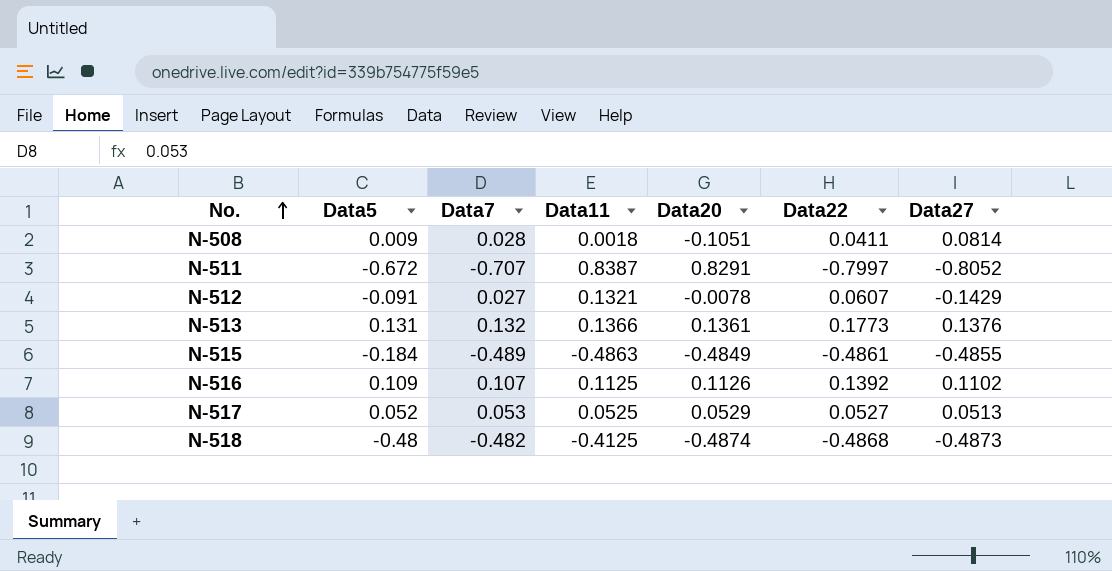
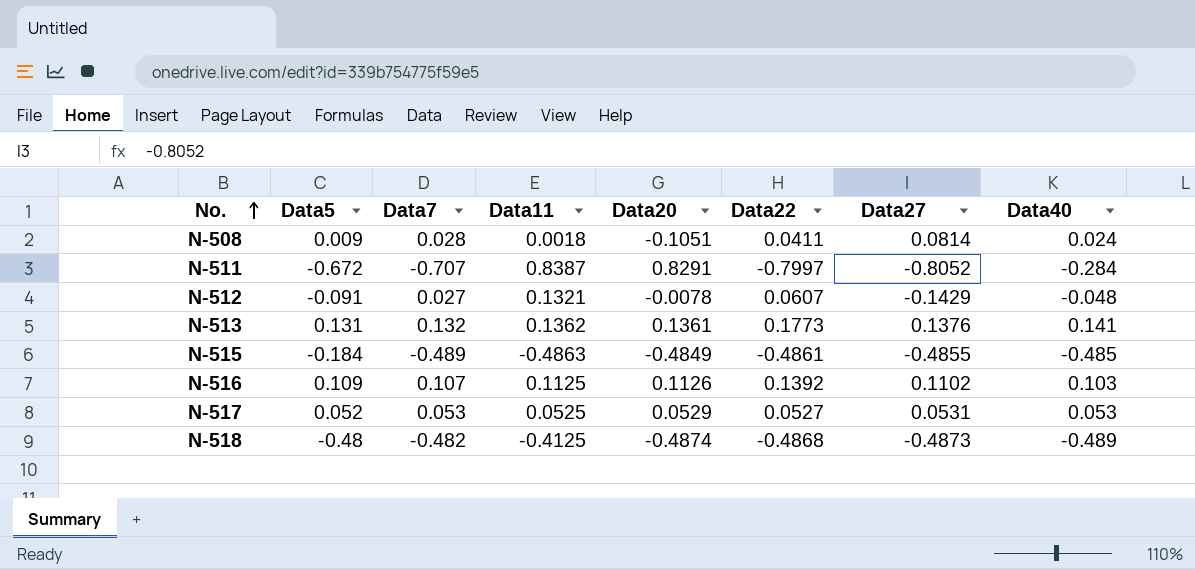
column Data40 | position: none -> 8
N-513 | Data11: 0.1366 -> 0.1362
N-517 | Data27: 0.0513 -> 0.0531

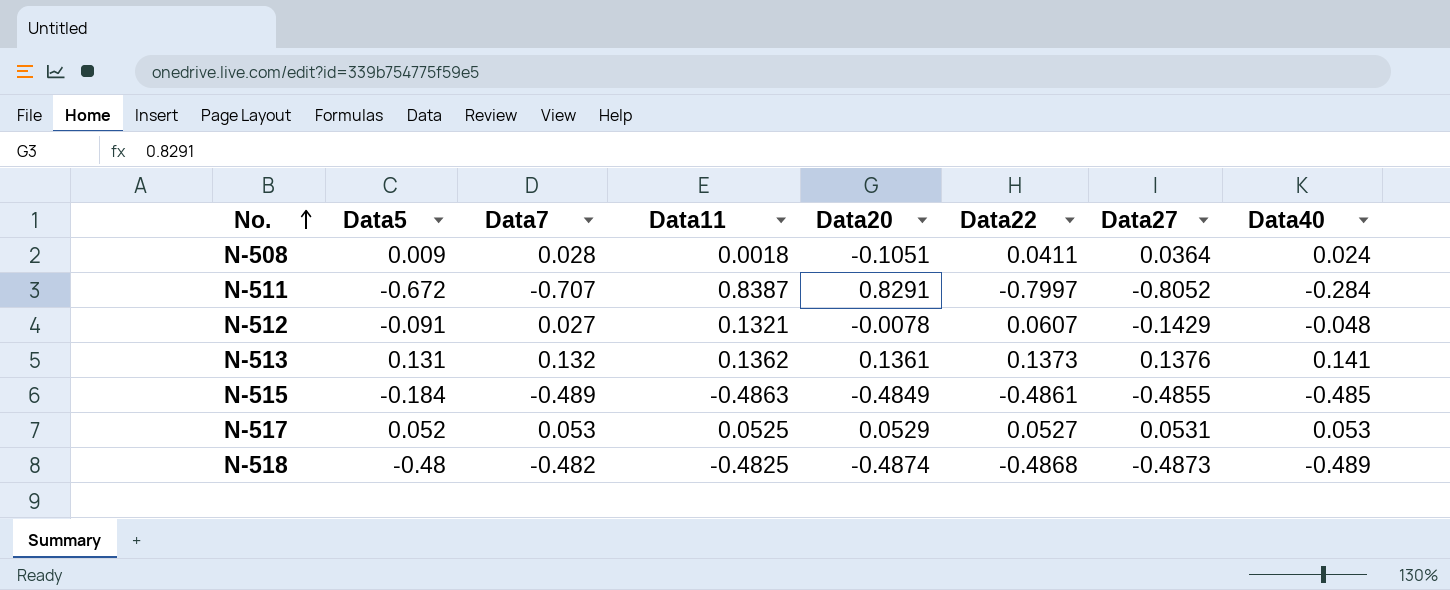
row N-516: 0.109 | 0.107 | 0.1125 | 0.1126 | 0.1392 | 0.1102 | 0.103 -> none
N-508 | Data27: 0.0814 -> 0.0364
N-513 | Data22: 0.1773 -> 0.1373
N-518 | Data11: -0.4125 -> -0.4825

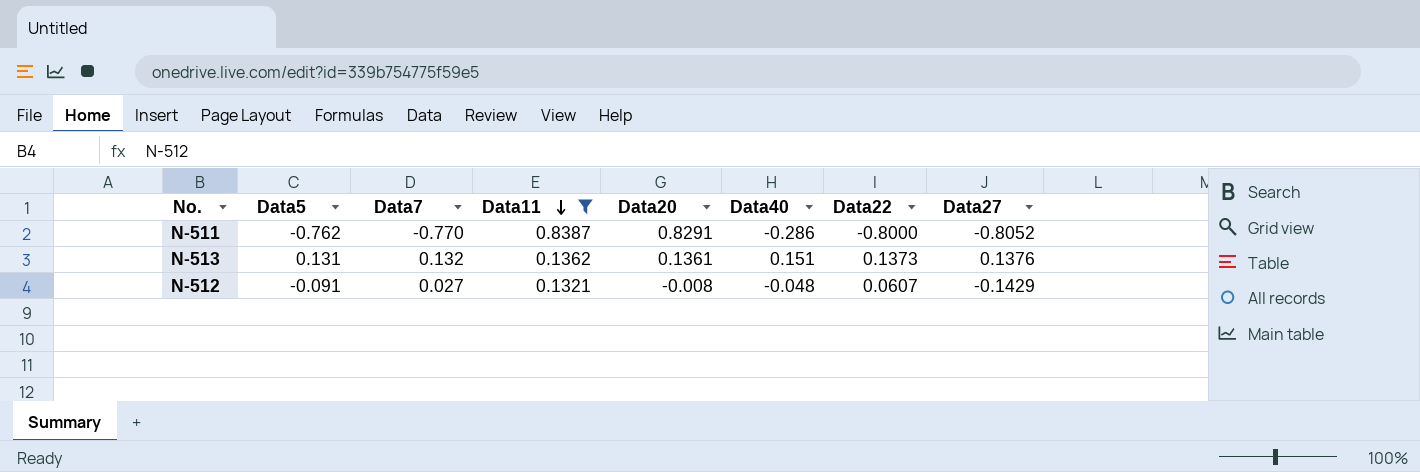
filter: none -> Data11 >= 0.1321
row order: No. ascending -> Data11 descending
column Data40 | position: 8 -> 6
N-511 | Data5: -0.672 -> -0.762
N-511 | Data7: -0.707 -> -0.770
N-511 | Data40: -0.284 -> -0.286
N-511 | Data22: -0.7997 -> -0.8000
N-513 | Data40: 0.141 -> 0.151
N-512 | Data20: -0.0078 -> -0.008

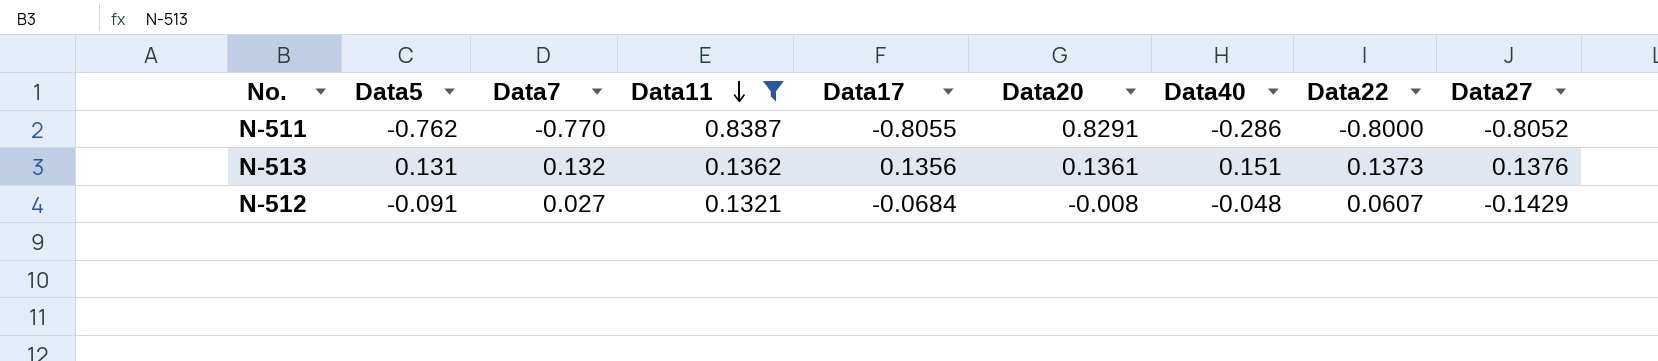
column Data17 | position: none -> 5

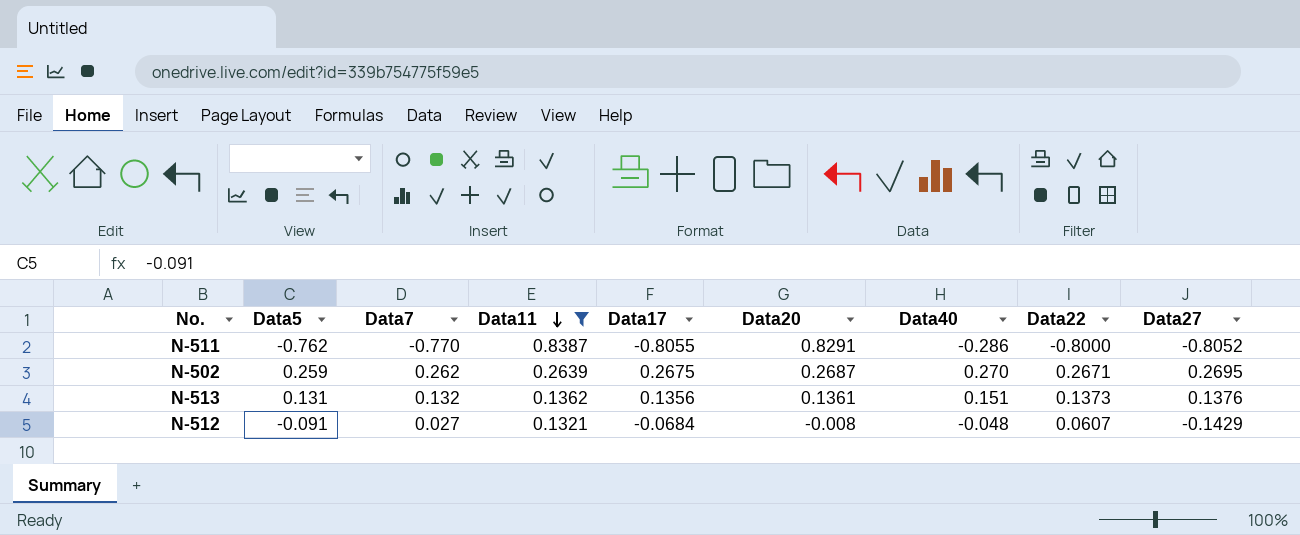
row N-502: none -> 0.259 | 0.262 | 0.2639 | 0.2675 | 0.2687 | 0.270 | 0.2671 | 0.2695

